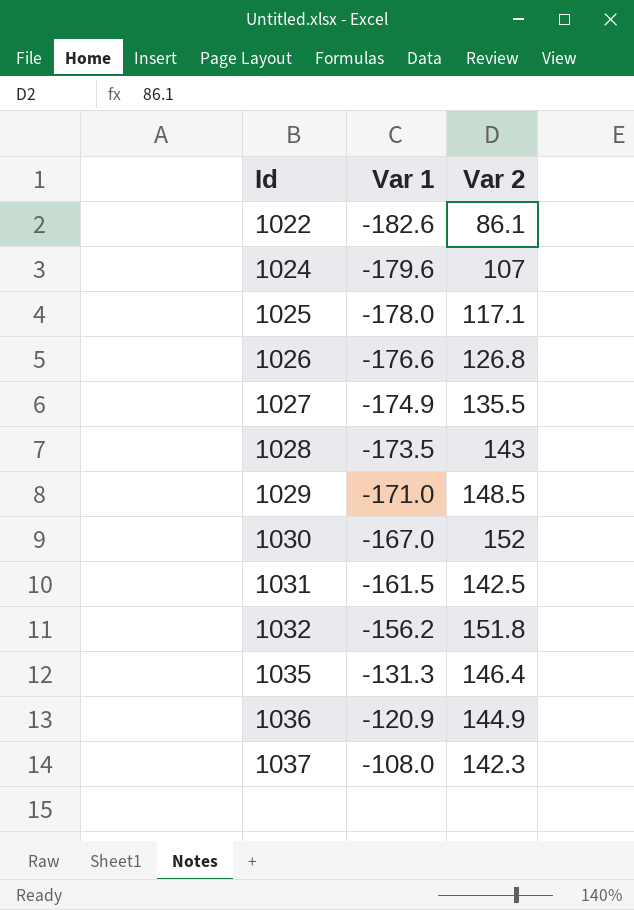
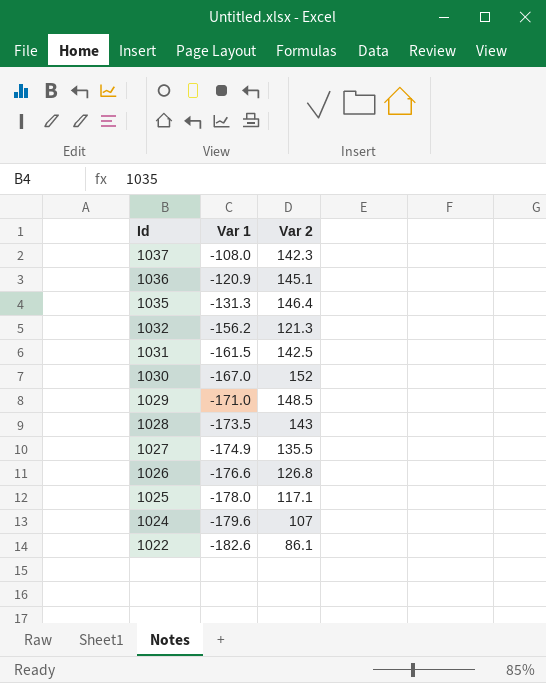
row order: Id ascending -> Id descending
1036 | Var 2: 144.9 -> 145.1
1032 | Var 2: 151.8 -> 121.3

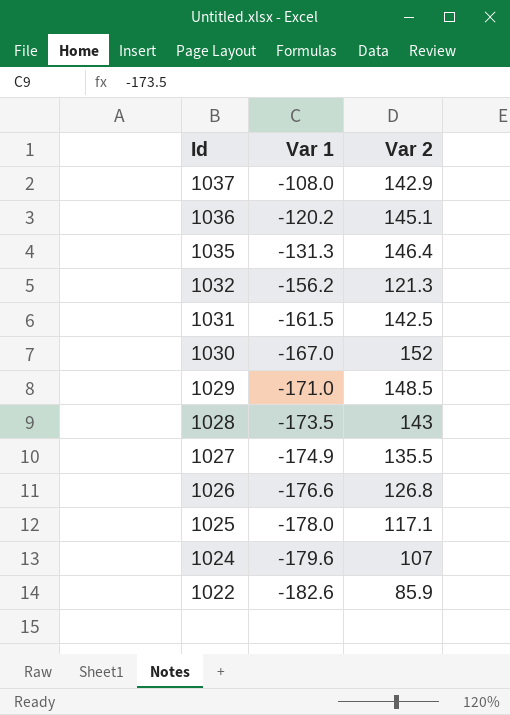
1037 | Var 2: 142.3 -> 142.9
1036 | Var 1: -120.9 -> -120.2
1022 | Var 2: 86.1 -> 85.9

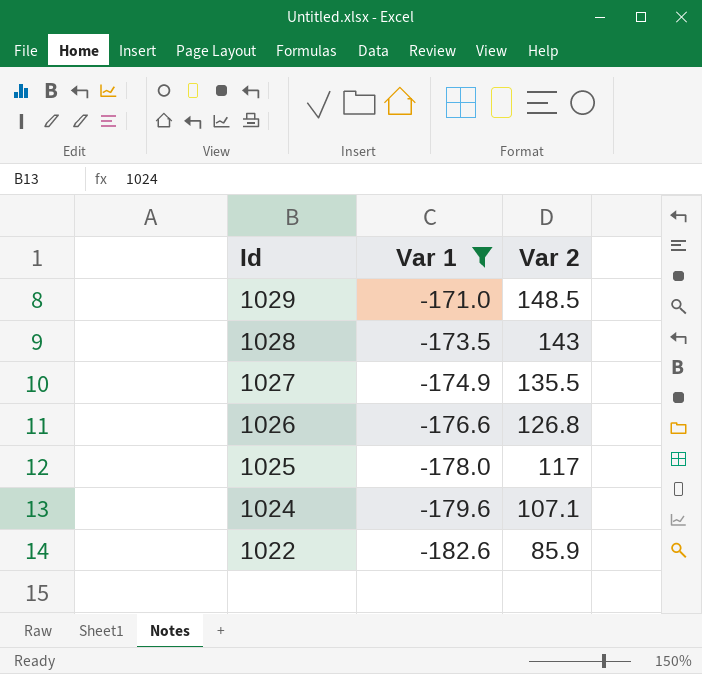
filter: none -> Var 1 <= -171.0
1025 | Var 2: 117.1 -> 117
1024 | Var 2: 107 -> 107.1

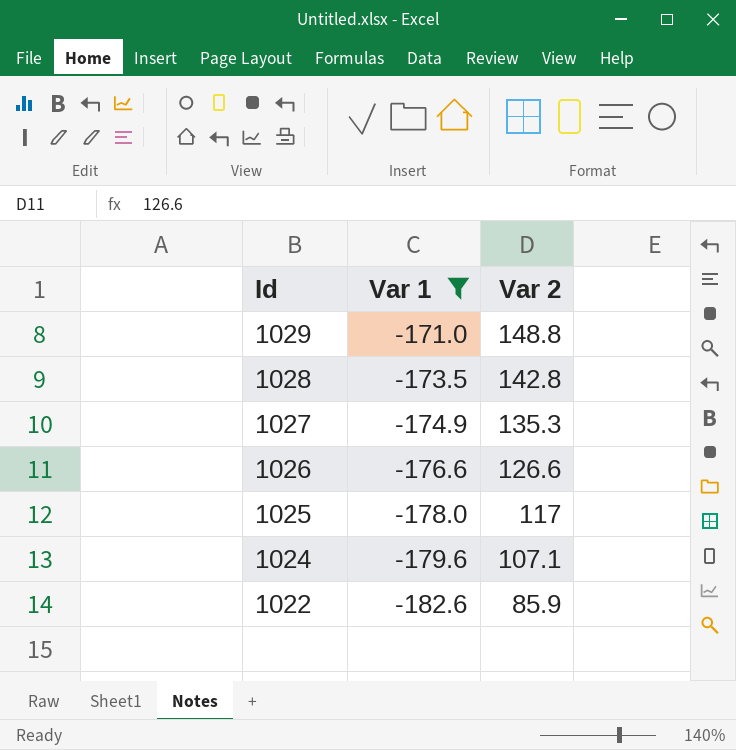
1029 | Var 2: 148.5 -> 148.8
1028 | Var 2: 143 -> 142.8
1027 | Var 2: 135.5 -> 135.3
1026 | Var 2: 126.8 -> 126.6

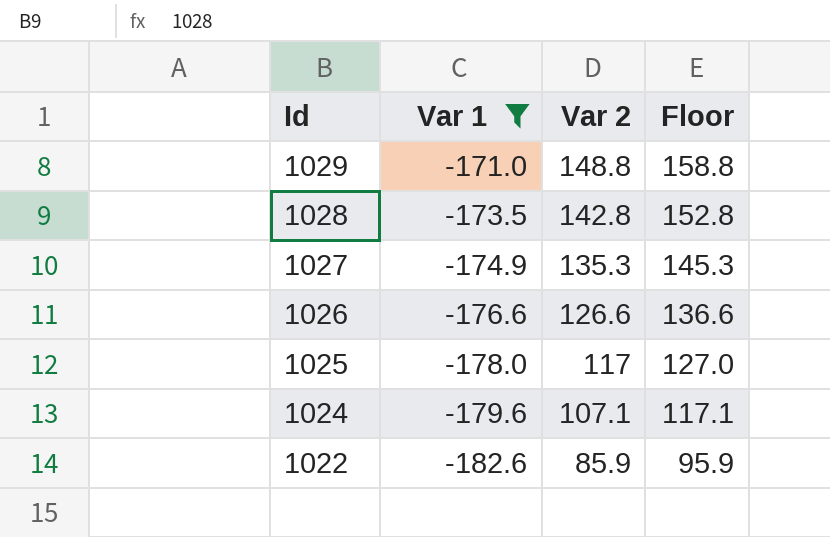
column Floor | formula: none -> [Var 2] + 10

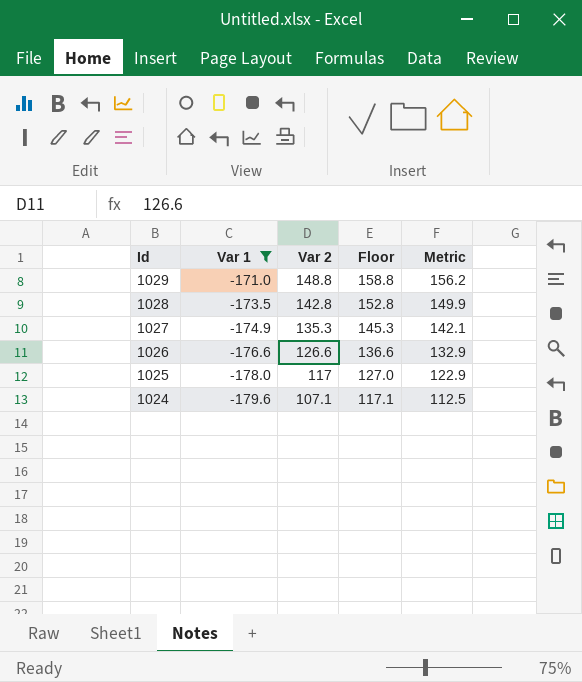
column Metric | formula: none -> [Var 2] * 1.05
row 1022: -182.6 | 85.9 | 95.9 -> none

